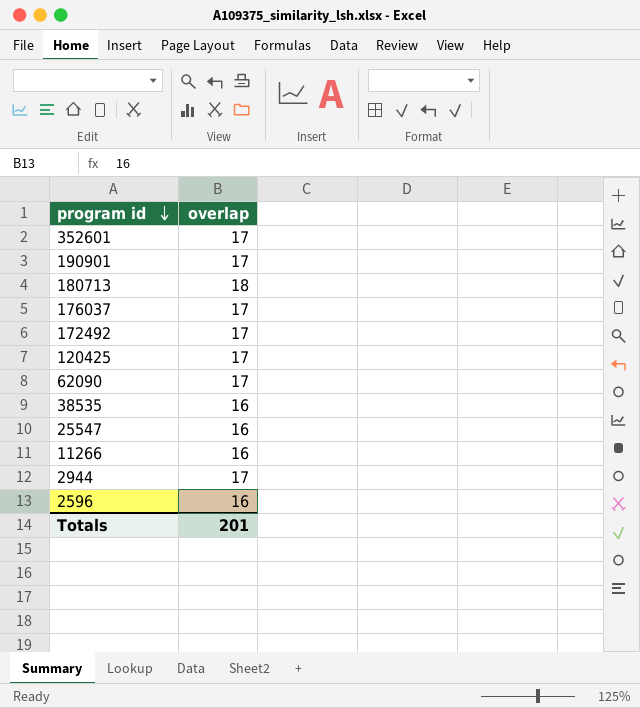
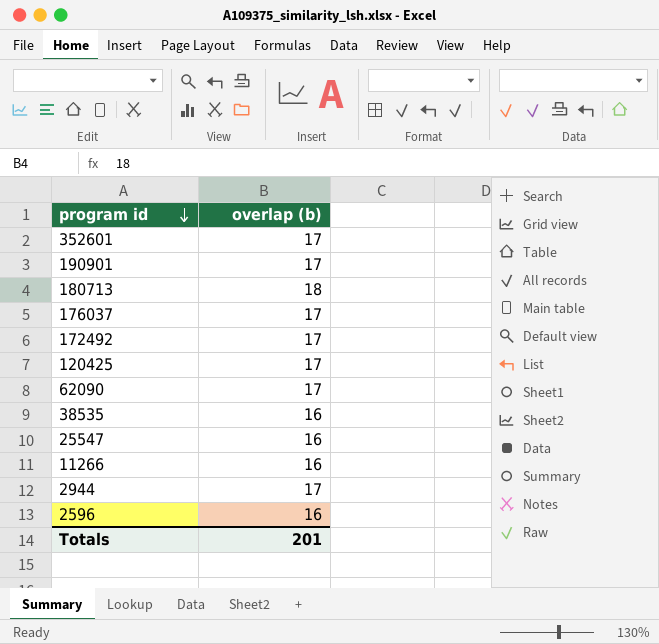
column name: overlap -> overlap (b)

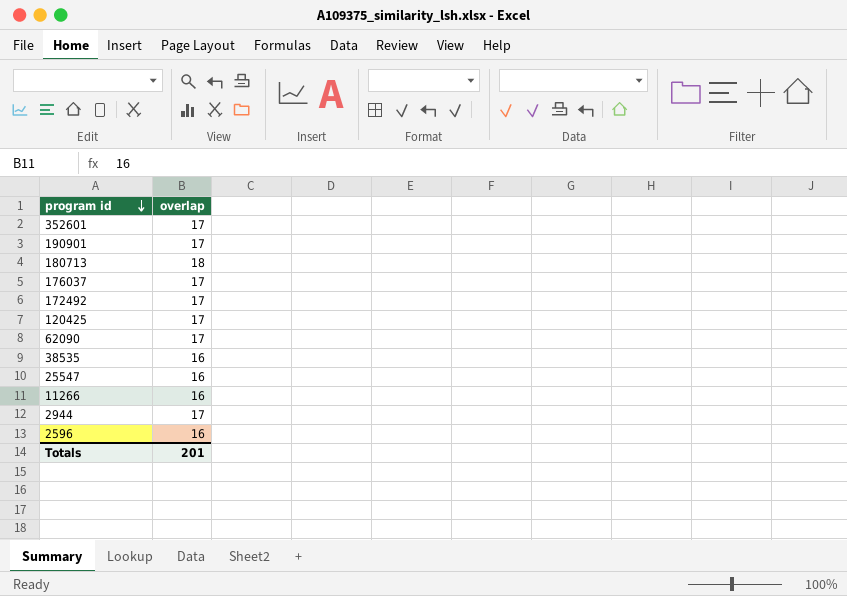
column name: overlap (b) -> overlap

